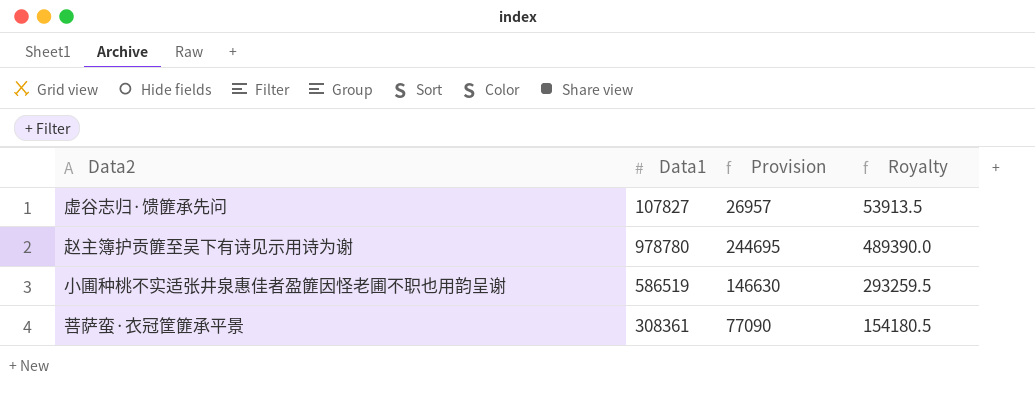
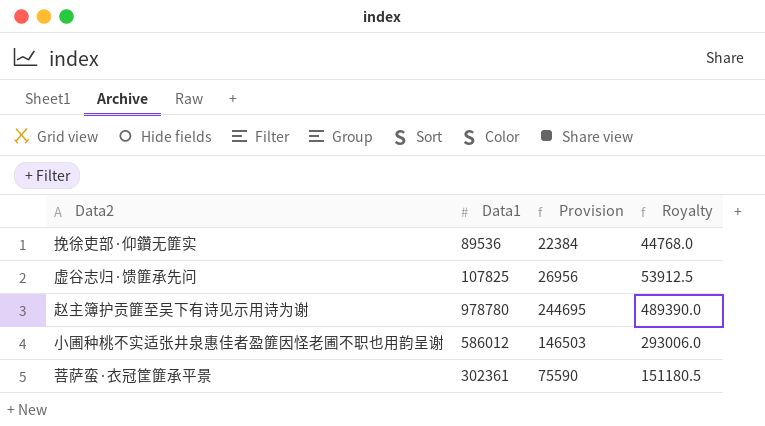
row 挽徐吏部·仰鑽无篚实: none -> 89536 | 22384 | 44768.0
虚谷志归·馈篚承先问 | Data1: 107827 -> 107825
虚谷志归·馈篚承先问 | Provision: 26957 -> 26956
虚谷志归·馈篚承先问 | Royalty: 53913.5 -> 53912.5
小圃种桃不实适张井泉惠佳者盈篚因怪老圃不职也用韵呈谢 | Data1: 586519 -> 586012
小圃种桃不实适张井泉惠佳者盈篚因怪老圃不职也用韵呈谢 | Provision: 146630 -> 146503
小圃种桃不实适张井泉惠佳者盈篚因怪老圃不职也用韵呈谢 | Royalty: 293259.5 -> 293006.0
菩萨蛮·衣冠筐篚承平景 | Data1: 308361 -> 302361
菩萨蛮·衣冠筐篚承平景 | Provision: 77090 -> 75590
菩萨蛮·衣冠筐篚承平景 | Royalty: 154180.5 -> 151180.5

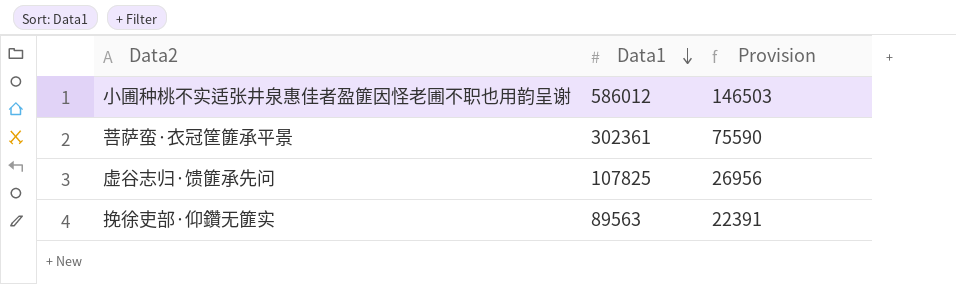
row order: none -> Data1 descending
column Royalty | formula: [Data1] * 0.5 -> none
row 赵主簿护贡篚至吴下有诗见示用诗为谢: 978780 | 244695 | 489390.0 -> none
挽徐吏部·仰鑽无篚实 | Data1: 89536 -> 89563
挽徐吏部·仰鑽无篚实 | Provision: 22384 -> 22391

